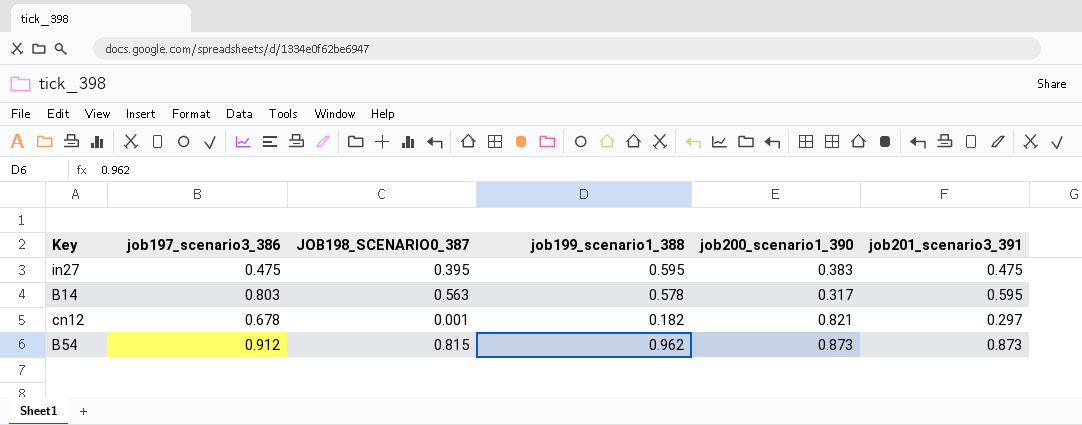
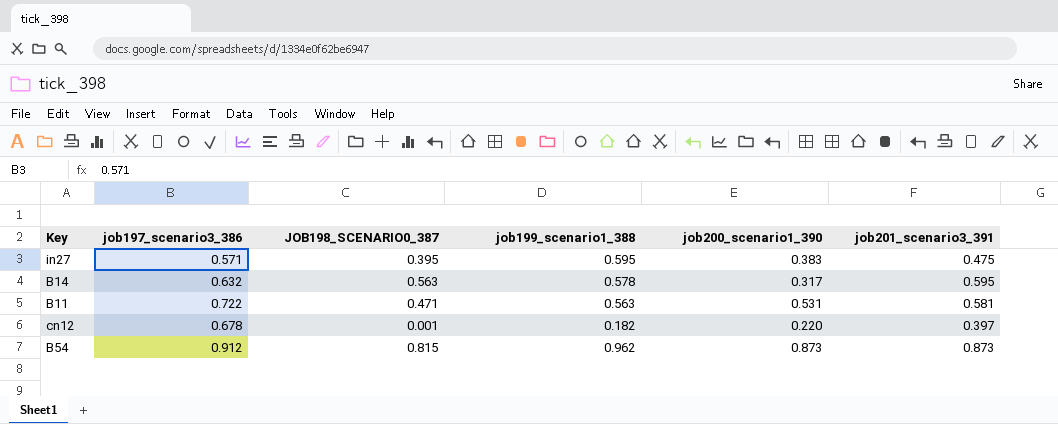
in27 | job197_scenario3_386: 0.475 -> 0.571
B14 | job197_scenario3_386: 0.803 -> 0.632
row B11: none -> 0.722 | 0.471 | 0.563 | 0.531 | 0.581
cn12 | job200_scenario1_390: 0.821 -> 0.220
cn12 | job201_scenario3_391: 0.297 -> 0.397

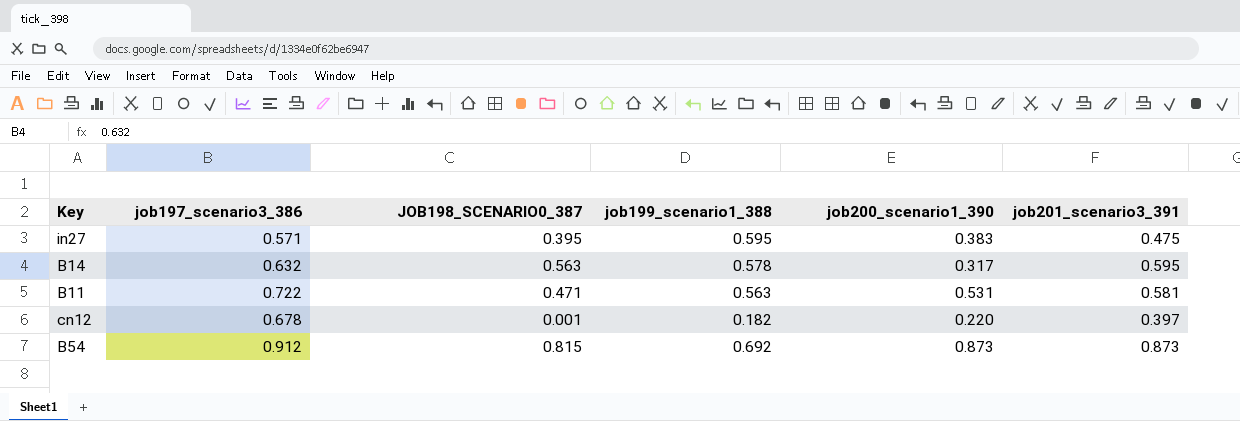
B54 | job199_scenario1_388: 0.962 -> 0.692

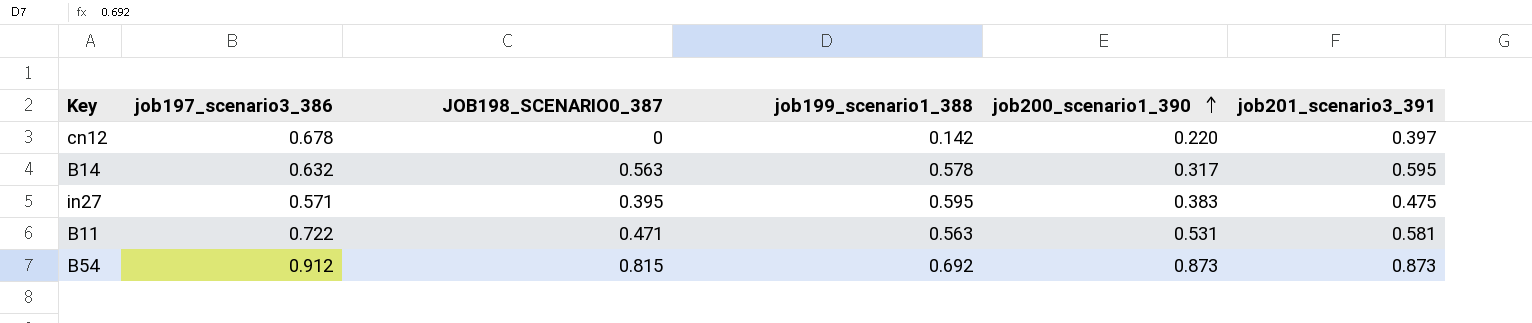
row order: none -> job200_scenario1_390 ascending
cn12 | JOB198_SCENARIO0_387: 0.001 -> 0
cn12 | job199_scenario1_388: 0.182 -> 0.142

